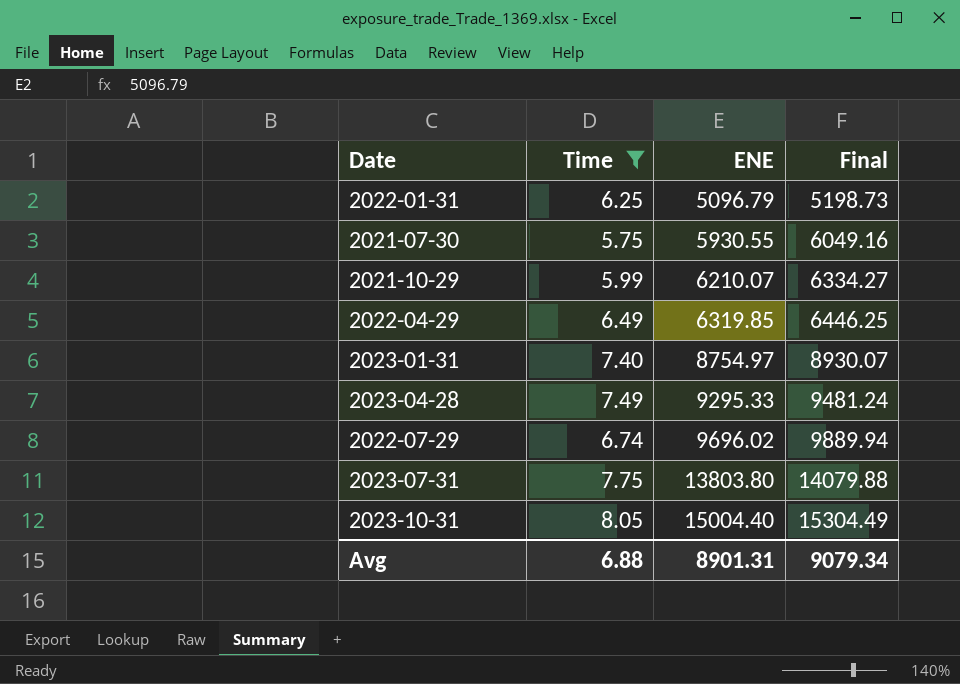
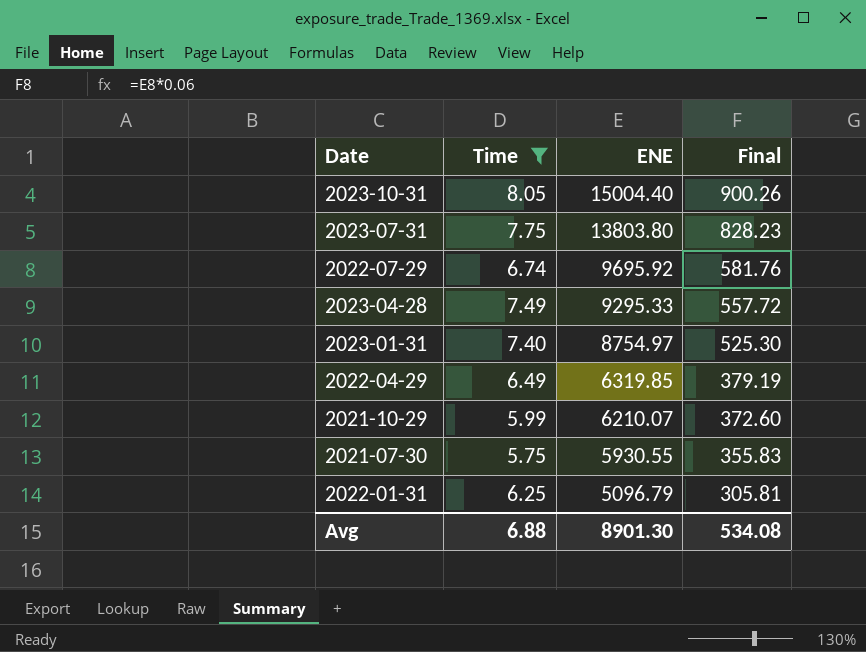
row order: ENE ascending -> ENE descending
column Final | formula: [ENE] * 1.02 -> [ENE] * 0.06
2022-07-29 | ENE: 9696.02 -> 9695.92
Avg | ENE: 8901.31 -> 8901.30
Avg | Final: 9079.34 -> 534.08

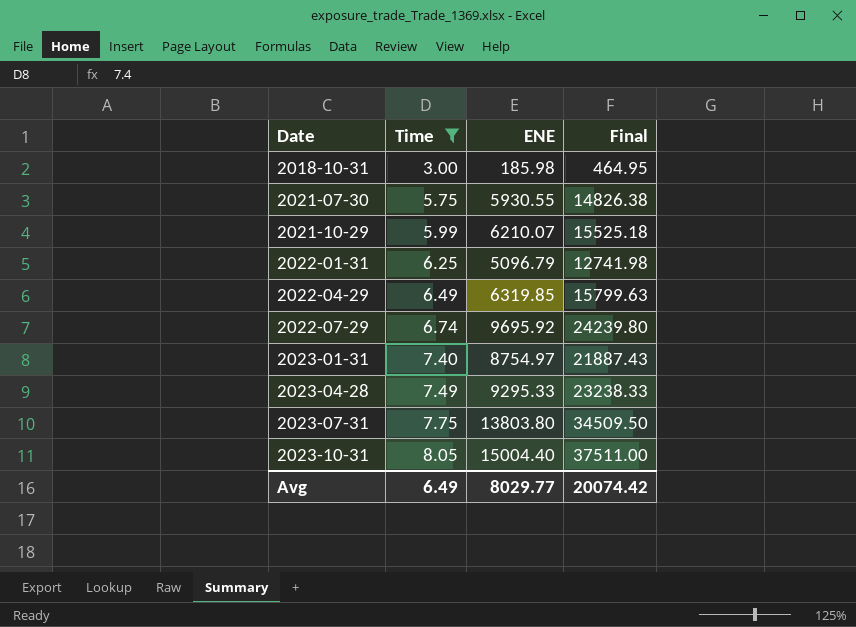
row order: ENE descending -> Date ascending
column Final | formula: [ENE] * 0.06 -> [ENE] * 2.5
row 2018-10-31: none -> 3.00 | 185.98 | 464.95
Avg | Time: 6.88 -> 6.49
Avg | ENE: 8901.30 -> 8029.77
Avg | Final: 534.08 -> 20074.42

